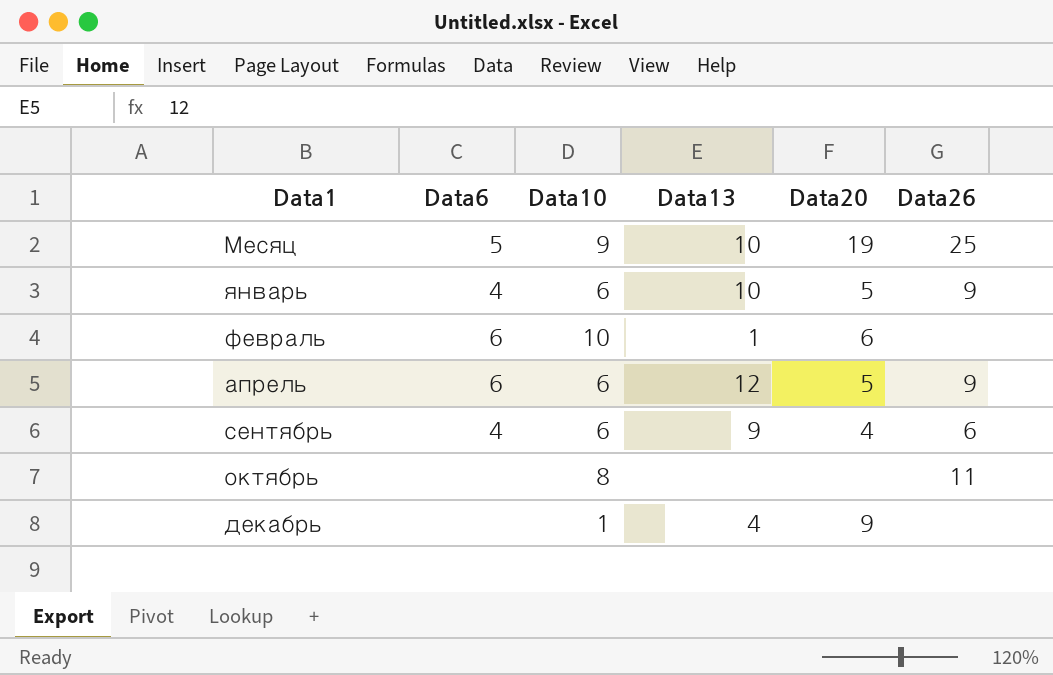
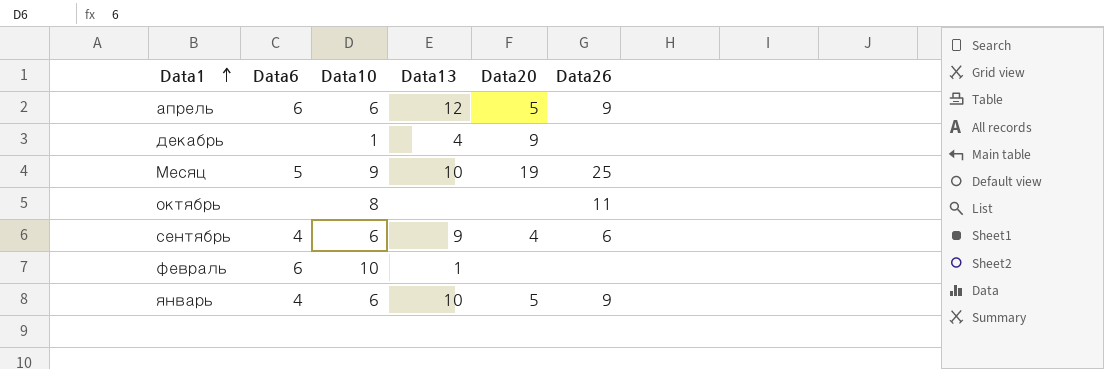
row order: none -> Data1 ascending
февраль | Data20: 6 -> none

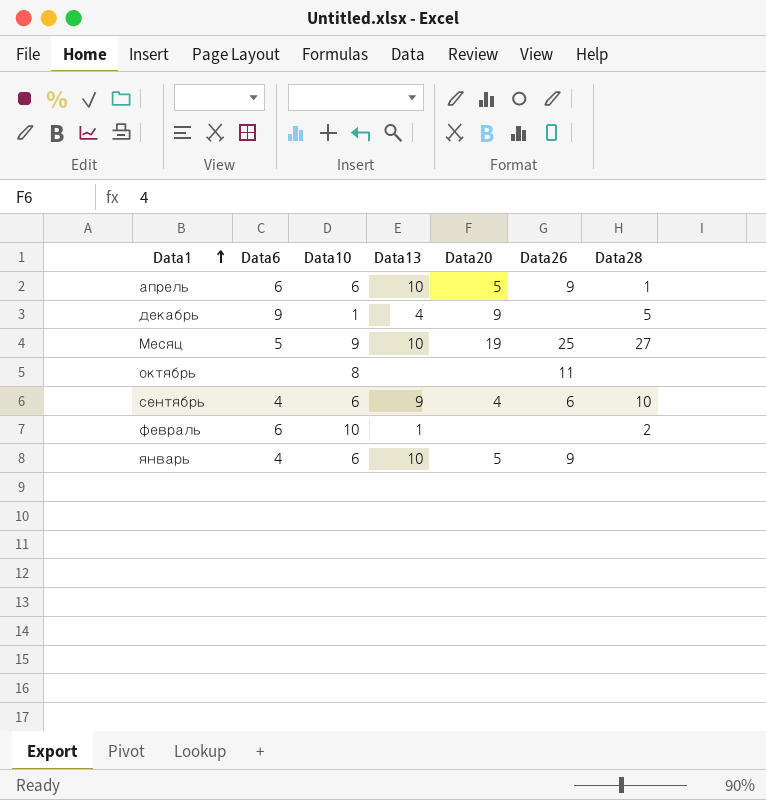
column Data28 | position: none -> 7
апрель | Data13: 12 -> 10
декабрь | Data6: none -> 9

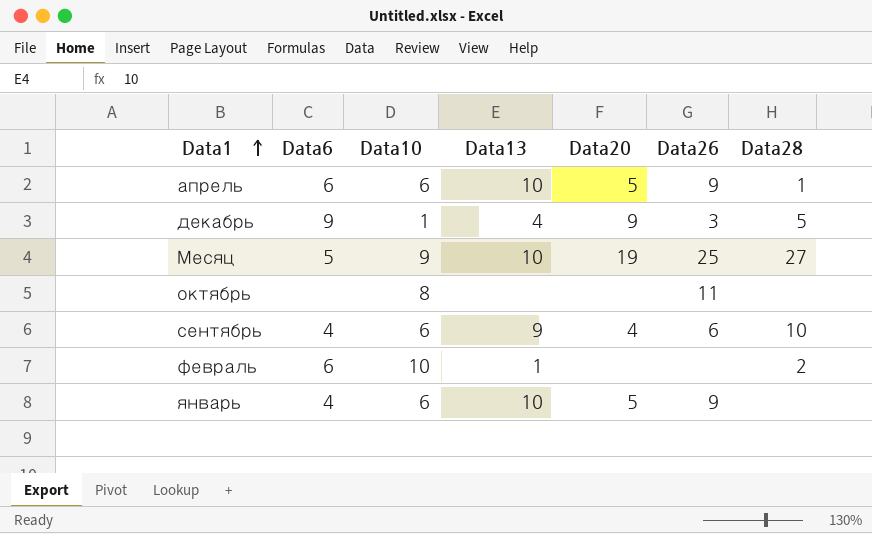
декабрь | Data26: none -> 3

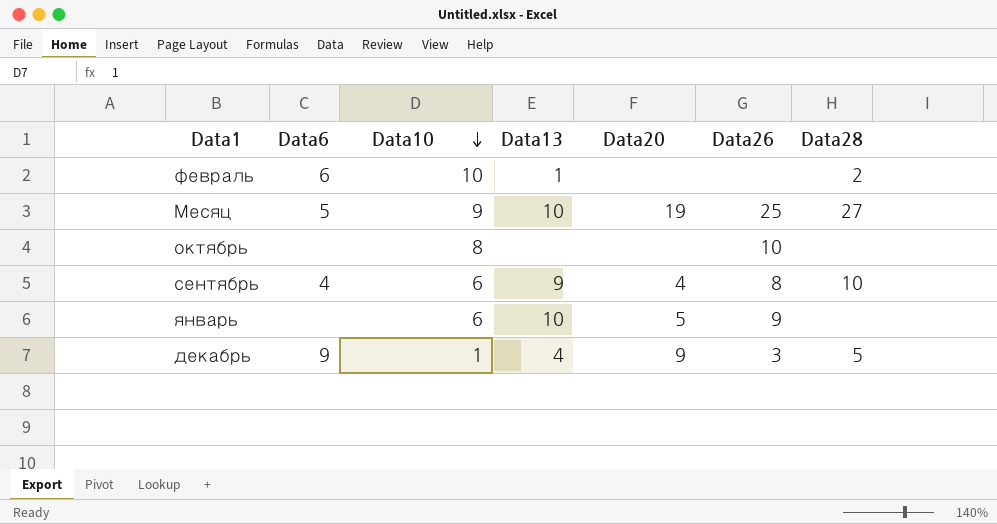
row order: Data1 ascending -> Data10 descending
row апрель: 6 | 6 | 10 | 5 | 9 | 1 -> none
октябрь | Data26: 11 -> 10
сентябрь | Data26: 6 -> 8
январь | Data6: 4 -> none

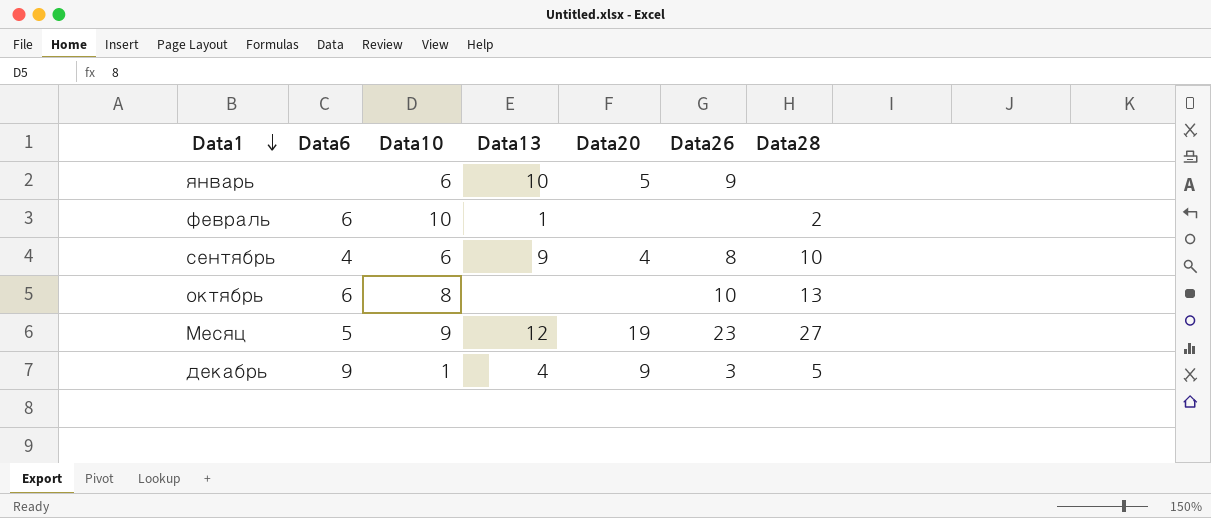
row order: Data10 descending -> Data1 descending
октябрь | Data6: none -> 6
октябрь | Data28: none -> 13
Месяц | Data13: 10 -> 12
Месяц | Data26: 25 -> 23

